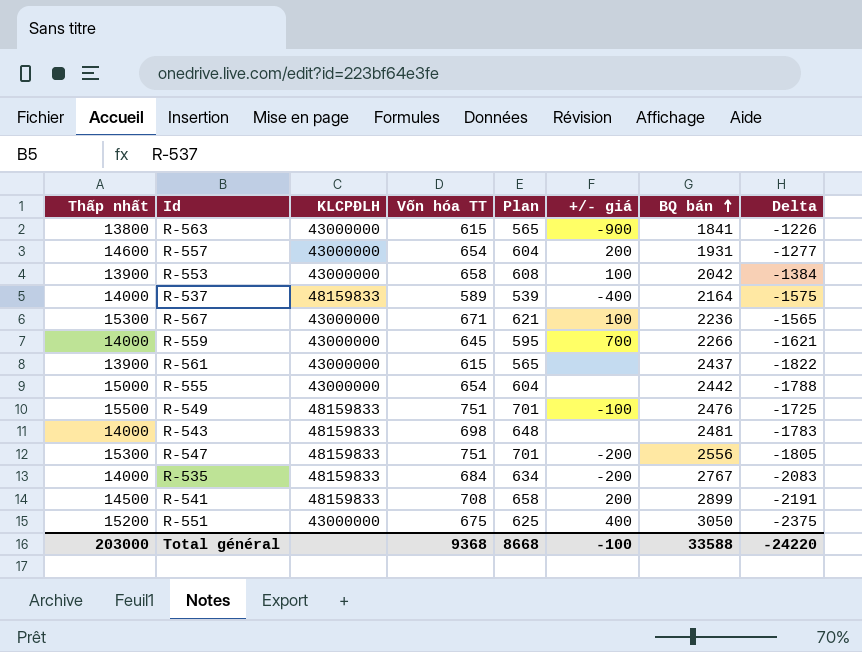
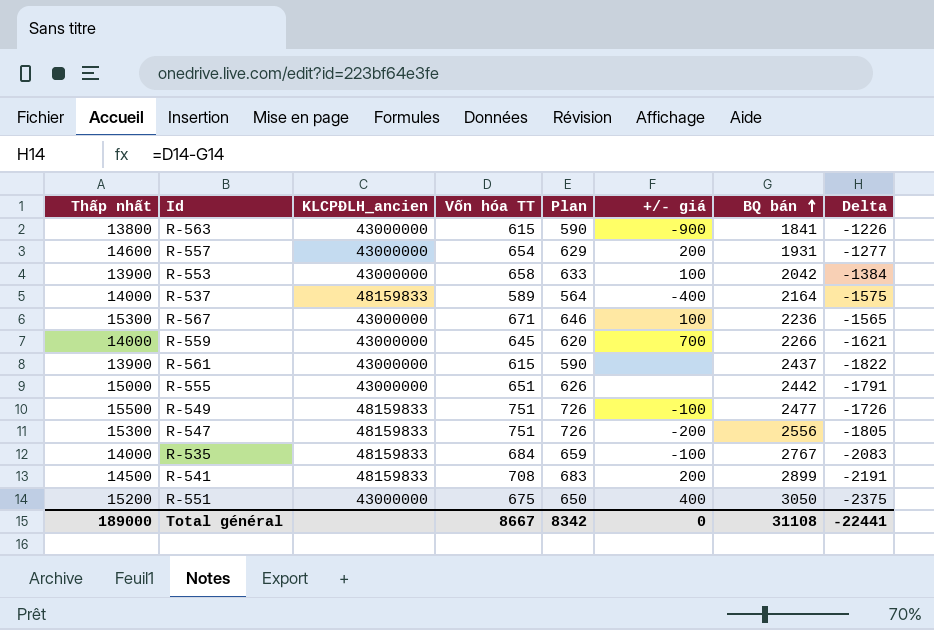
column name: KLCPĐLH -> KLCPĐLH_ancien
column Plan | formula: [Vốn hóa TT] - 50 -> [Vốn hóa TT] - 25
row R-543: 14000 | 48159833 | 698 | 648 | none | 2481 | -1783 -> none
R-555 | Vốn hóa TT: 654 -> 651
R-555 | Delta: -1788 -> -1791
R-549 | BQ bán: 2476 -> 2477
R-549 | Delta: -1725 -> -1726
R-535 | +/- giá: -200 -> -100
Total général | Thấp nhất: 203000 -> 189000
Total général | Vốn hóa TT: 9368 -> 8667
Total général | Plan: 8668 -> 8342
Total général | +/- giá: -100 -> 0
Total général | BQ bán: 33588 -> 31108
Total général | Delta: -24220 -> -22441

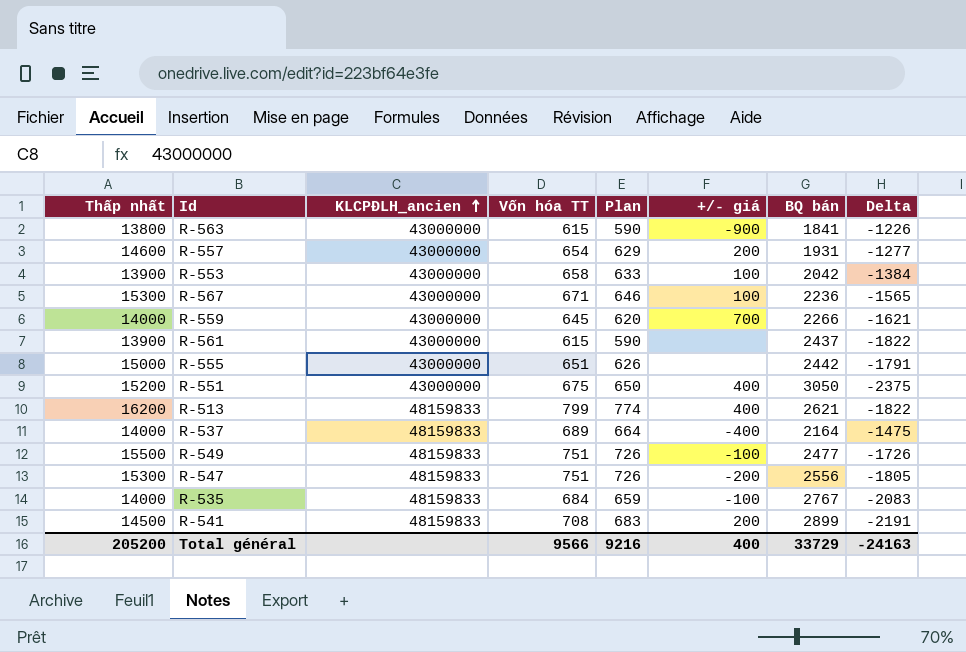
row order: BQ bán ascending -> KLCPĐLH_ancien ascending
row R-513: none -> 16200 | 48159833 | 799 | 774 | 400 | 2621 | -1822
R-537 | Vốn hóa TT: 589 -> 689
R-537 | Plan: 564 -> 664
R-537 | Delta: -1575 -> -1475
Total général | Thấp nhất: 189000 -> 205200
Total général | Vốn hóa TT: 8667 -> 9566
Total général | Plan: 8342 -> 9216
Total général | +/- giá: 0 -> 400
Total général | BQ bán: 31108 -> 33729
Total général | Delta: -22441 -> -24163

